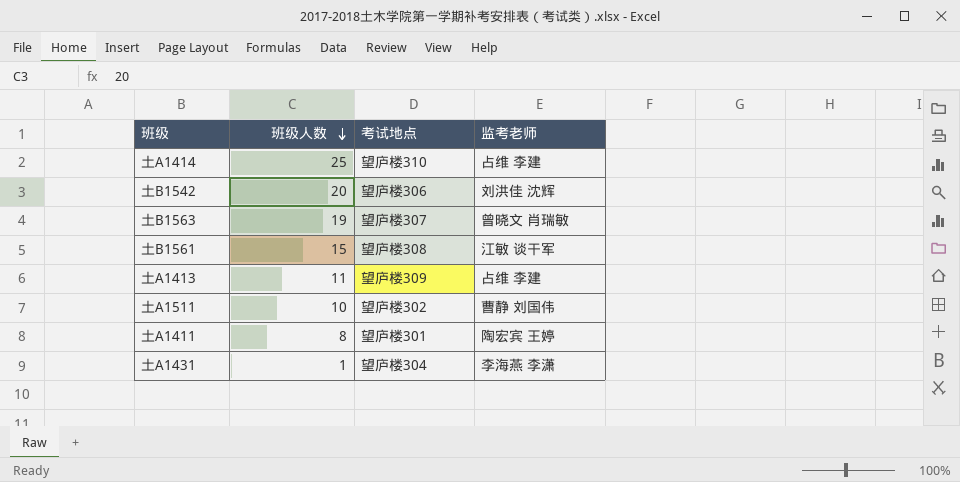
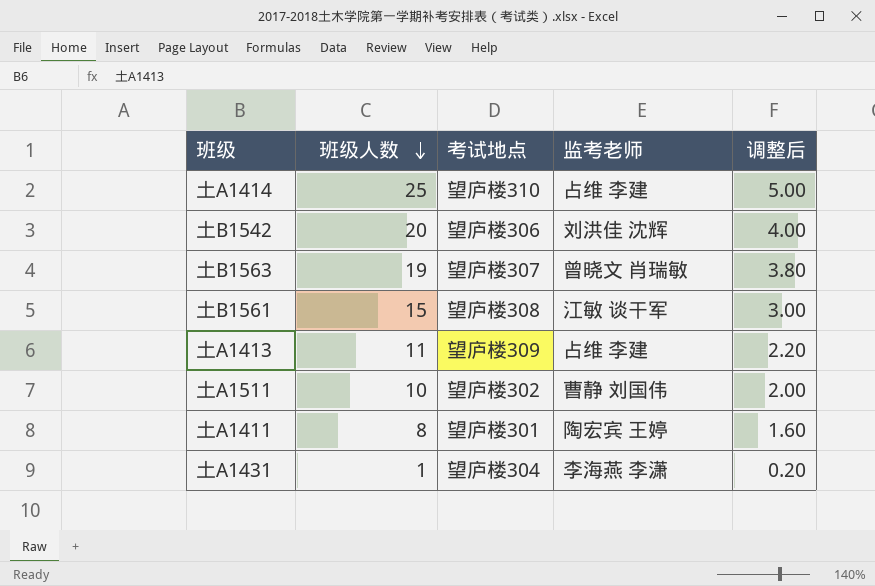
column 调整后 | formula: none -> [班级人数] * 0.2

